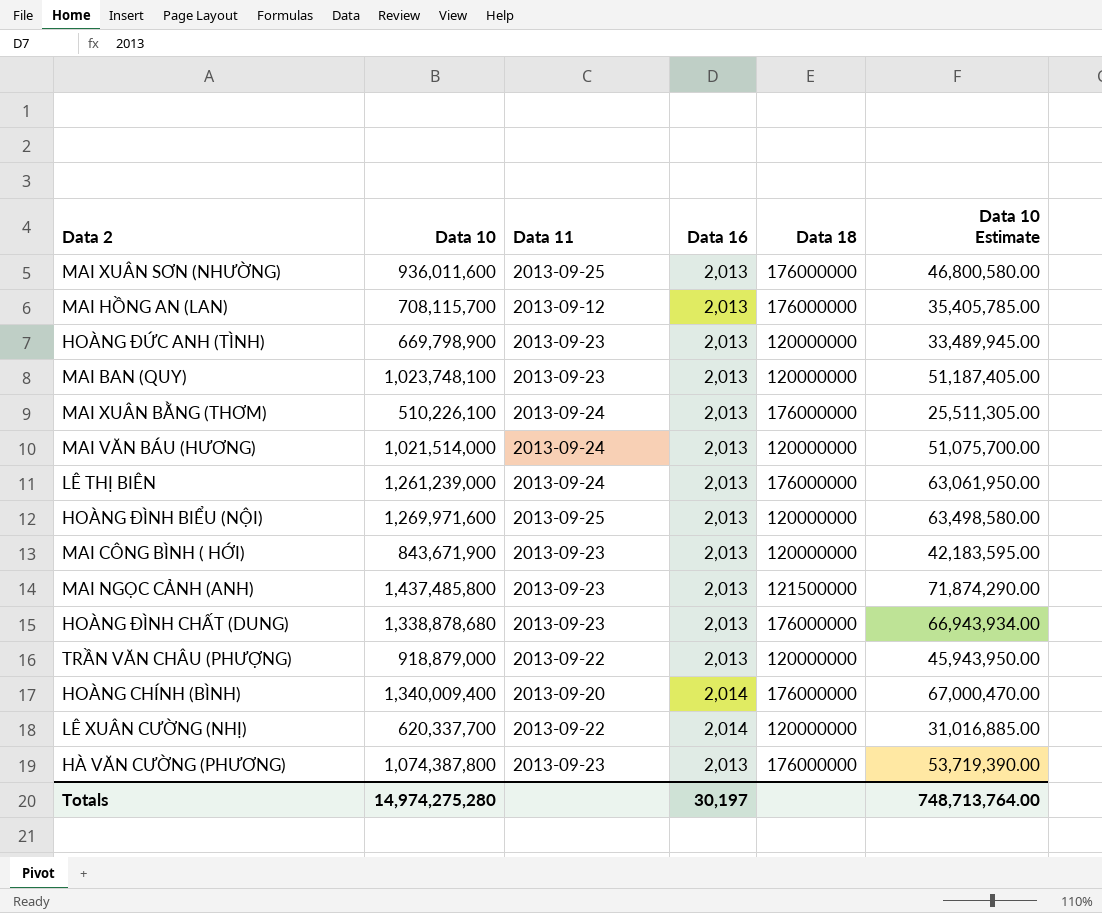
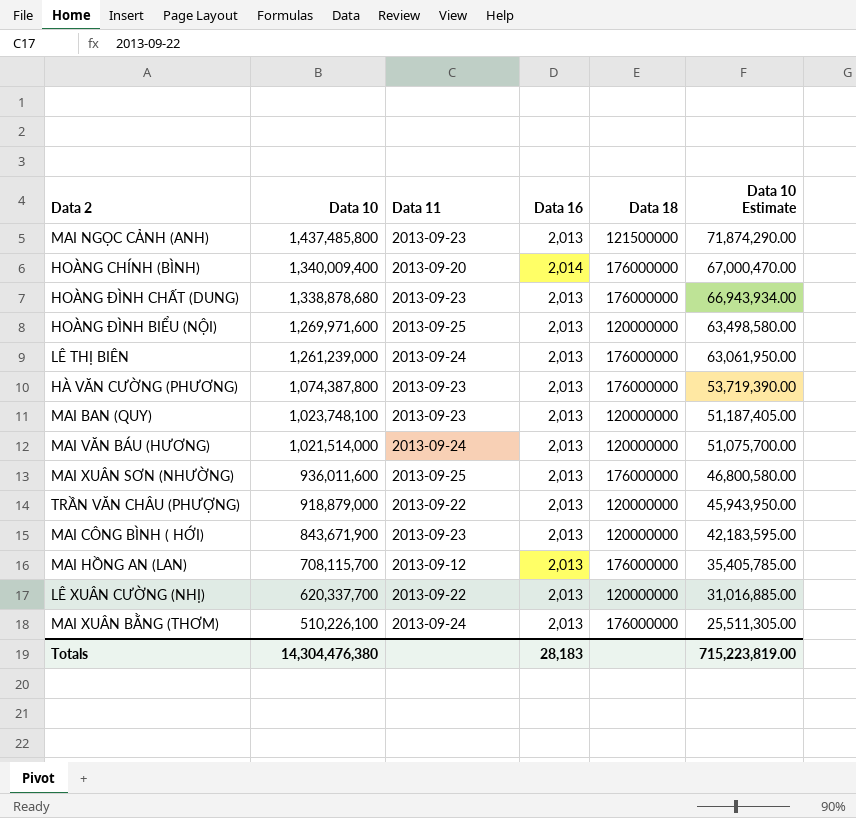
row order: none -> Data 10 descending
row HOÀNG ĐỨC ANH (TÌNH): 669,798,900 | 2013-09-23 | 2,013 | 120000000 | 33,489,945.00 -> none
LÊ XUÂN CƯỜNG (NHỊ) | Data 16: 2,014 -> 2,013
Totals | Data 10: 14,974,275,280 -> 14,304,476,380
Totals | Data 16: 30,197 -> 28,183
Totals | Data 10 Estimate: 748,713,764.00 -> 715,223,819.00

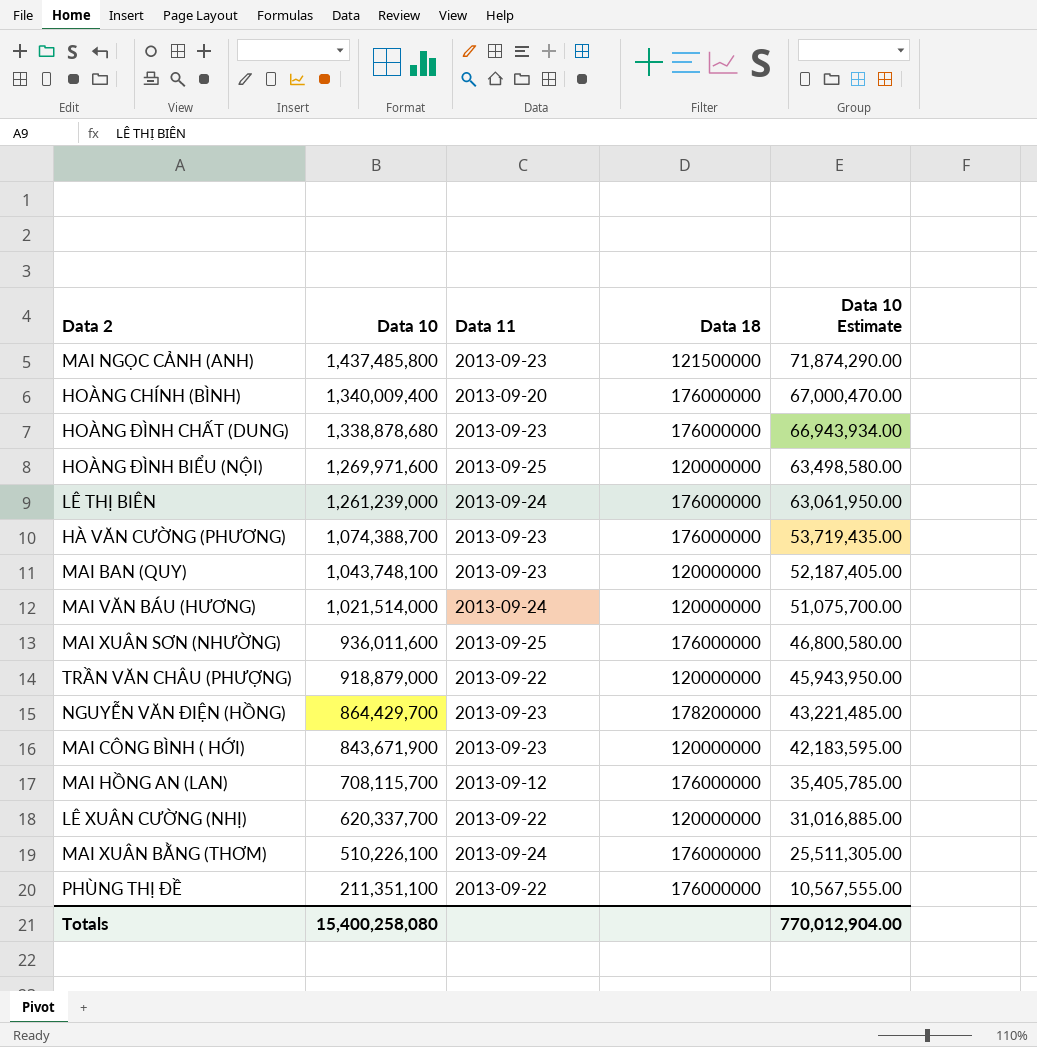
column Data 16 | position: 4 -> none
HÀ VĂN CƯỜNG (PHƯƠNG) | Data 10: 1,074,387,800 -> 1,074,388,700
HÀ VĂN CƯỜNG (PHƯƠNG) | Data 10 Estimate: 53,719,390.00 -> 53,719,435.00
MAI BAN (QUY) | Data 10: 1,023,748,100 -> 1,043,748,100
MAI BAN (QUY) | Data 10 Estimate: 51,187,405.00 -> 52,187,405.00
row NGUYỄN VĂN ĐIỆN (HỒNG): none -> 864,429,700 | 2013-09-23 | 178200000 | 43,221,485.00
row PHÙNG THỊ ĐỀ: none -> 211,351,100 | 2013-09-22 | 176000000 | 10,567,555.00
Totals | Data 10: 14,304,476,380 -> 15,400,258,080
Totals | Data 10 Estimate: 715,223,819.00 -> 770,012,904.00

